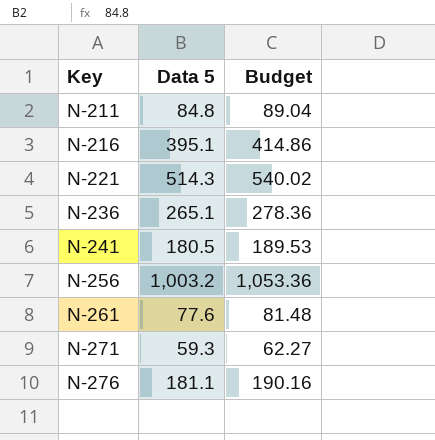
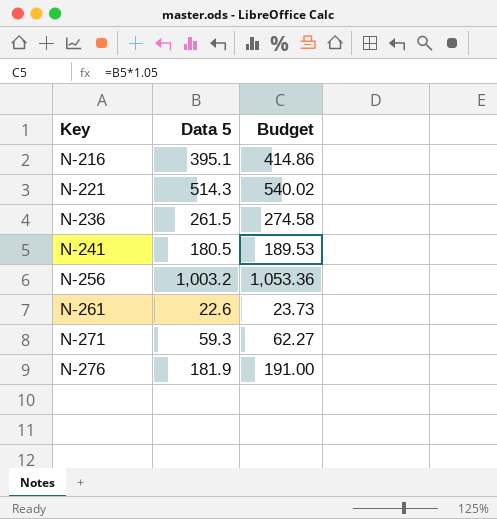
row N-211: 84.8 | 89.04 -> none
N-236 | Data 5: 265.1 -> 261.5
N-236 | Budget: 278.36 -> 274.58
N-261 | Data 5: 77.6 -> 22.6
N-261 | Budget: 81.48 -> 23.73
N-276 | Data 5: 181.1 -> 181.9
N-276 | Budget: 190.16 -> 191.00

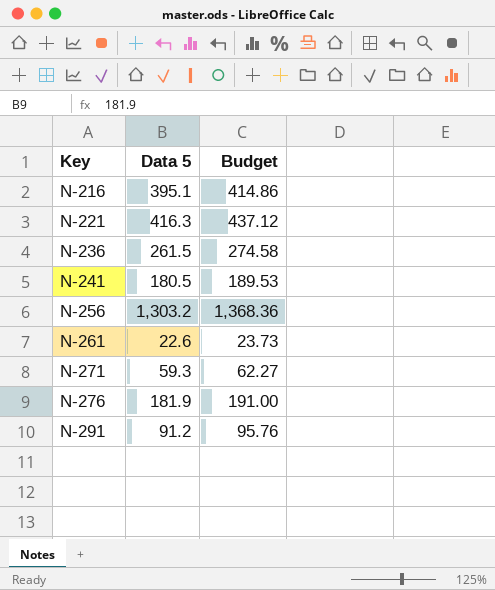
N-221 | Data 5: 514.3 -> 416.3
N-221 | Budget: 540.02 -> 437.12
N-256 | Data 5: 1,003.2 -> 1,303.2
N-256 | Budget: 1,053.36 -> 1,368.36
row N-291: none -> 91.2 | 95.76

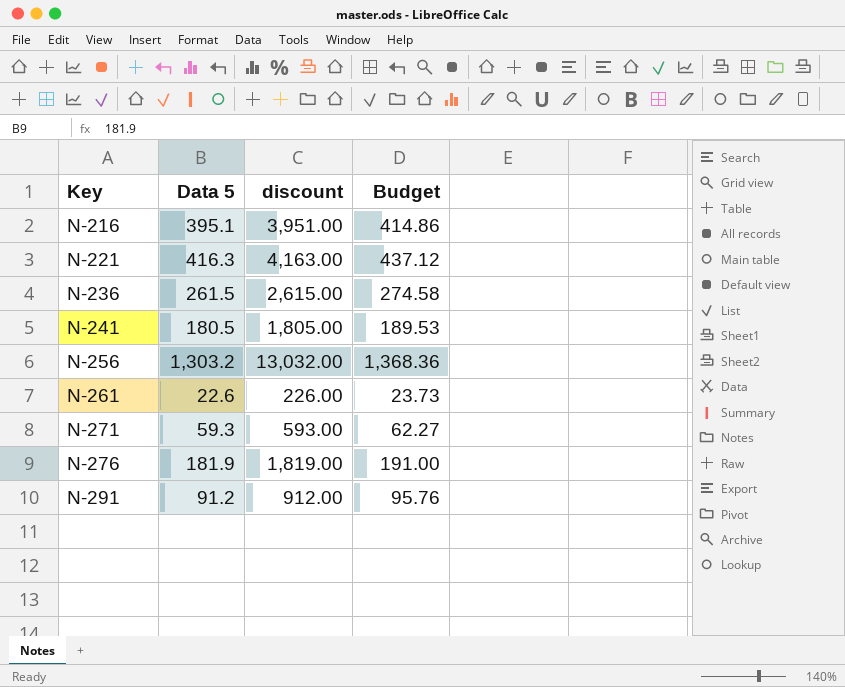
column discount | formula: none -> [Data 5] * 10

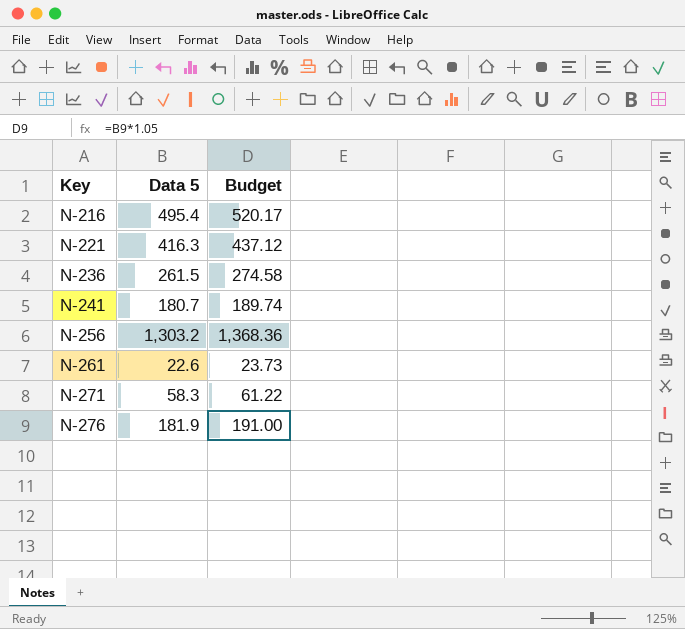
column discount | formula: [Data 5] * 10 -> none
row N-291: 91.2 | 912.00 | 95.76 -> none
N-216 | Data 5: 395.1 -> 495.4
N-216 | Budget: 414.86 -> 520.17
N-241 | Data 5: 180.5 -> 180.7
N-241 | Budget: 189.53 -> 189.74
N-271 | Data 5: 59.3 -> 58.3
N-271 | Budget: 62.27 -> 61.22

